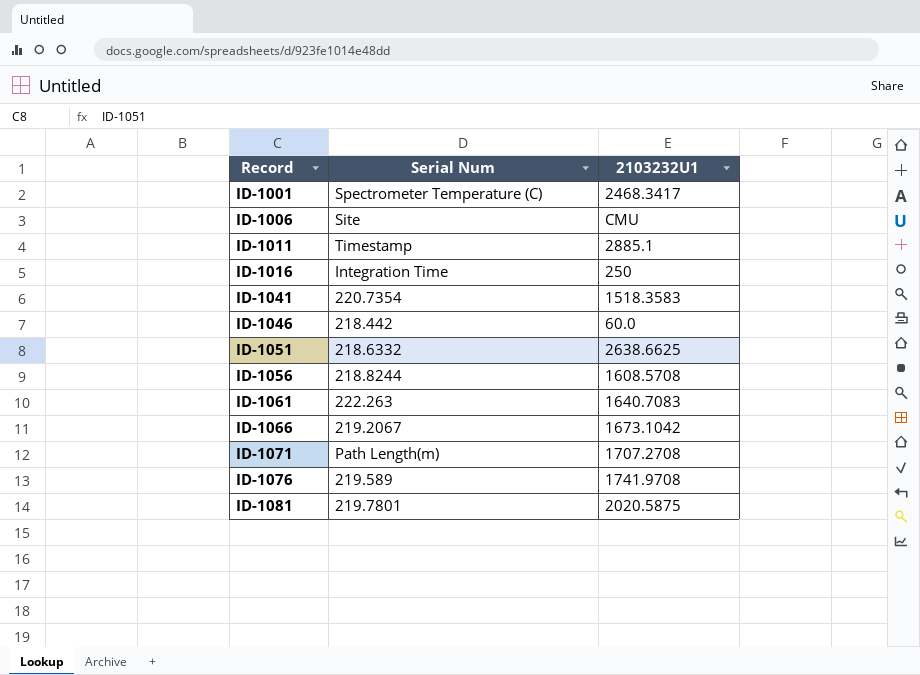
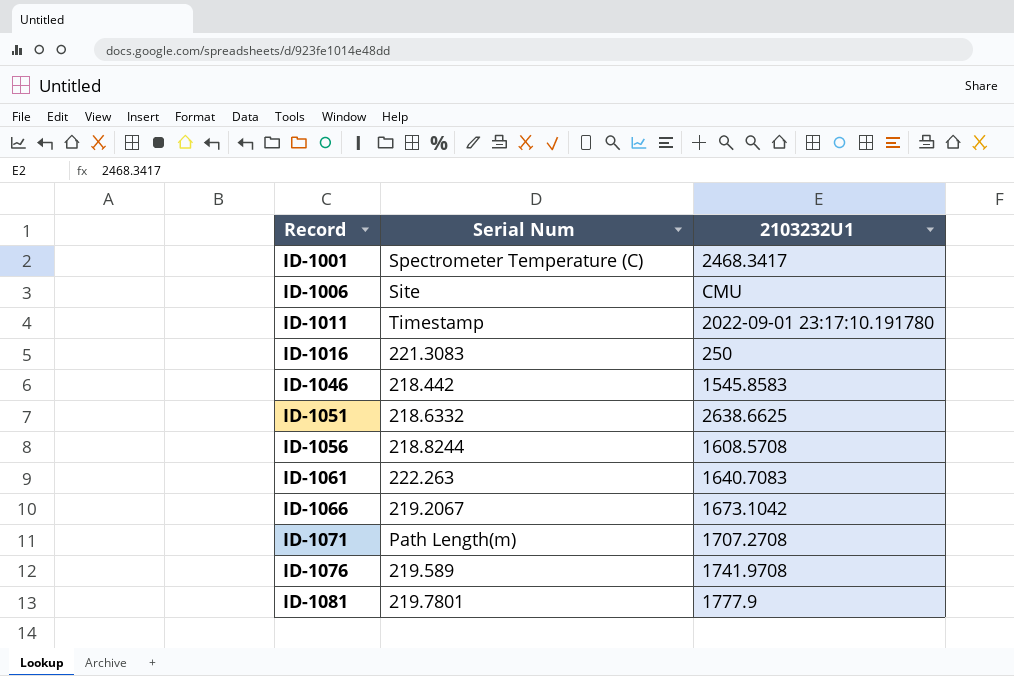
row ID-1041: 220.7354 | 1518.3583 -> none
ID-1011 | 2103232U1: 2885.1 -> 2022-09-01 23:17:10.191780
ID-1016 | Serial Num: Integration Time -> 221.3083
ID-1046 | 2103232U1: 60.0 -> 1545.8583
ID-1081 | 2103232U1: 2020.5875 -> 1777.9

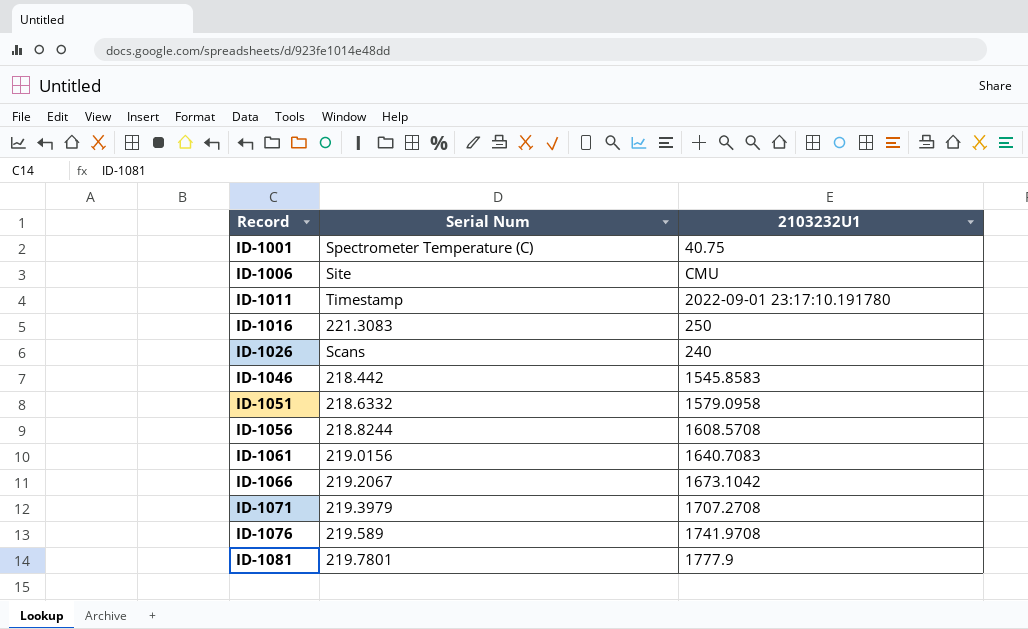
ID-1001 | 2103232U1: 2468.3417 -> 40.75
row ID-1026: none -> Scans | 240
ID-1051 | 2103232U1: 2638.6625 -> 1579.0958
ID-1061 | Serial Num: 222.263 -> 219.0156
ID-1071 | Serial Num: Path Length(m) -> 219.3979

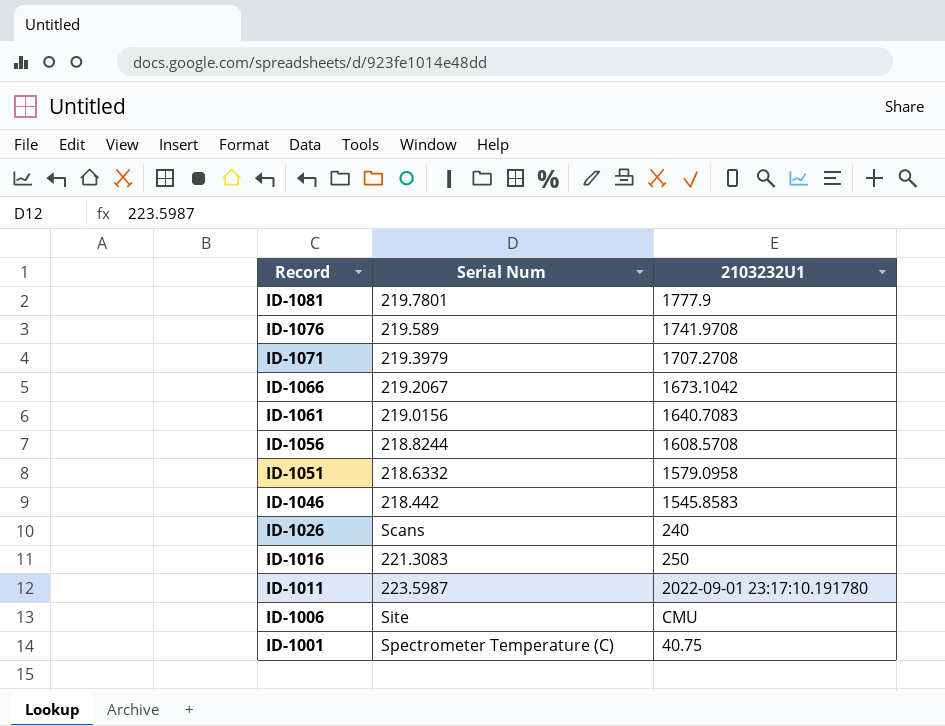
row order: Record ascending -> Record descending
ID-1011 | Serial Num: Timestamp -> 223.5987

